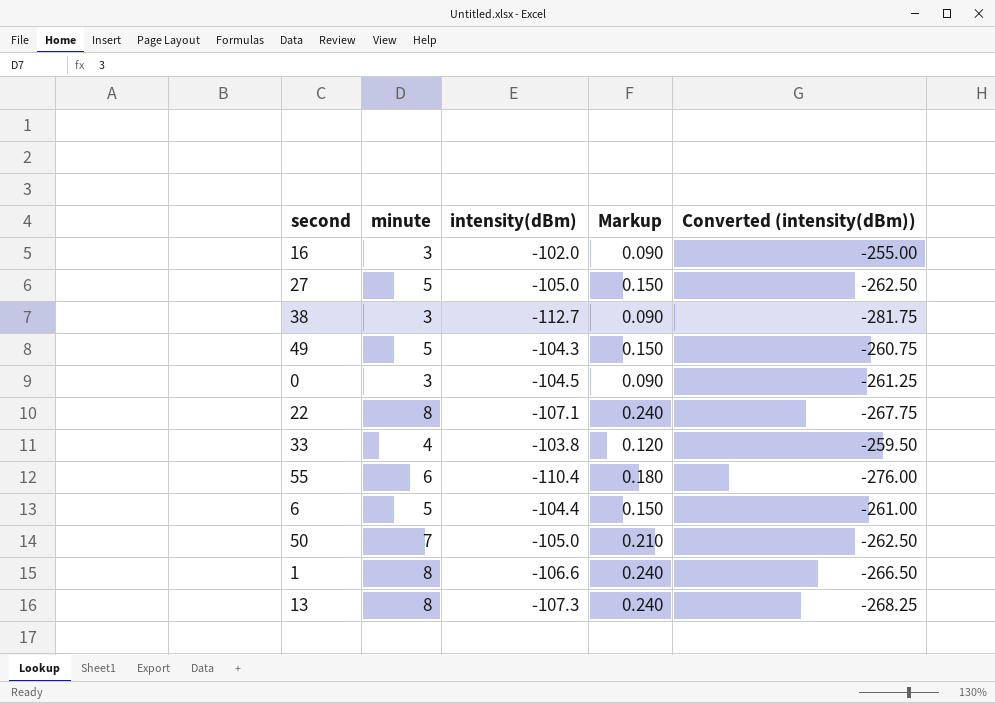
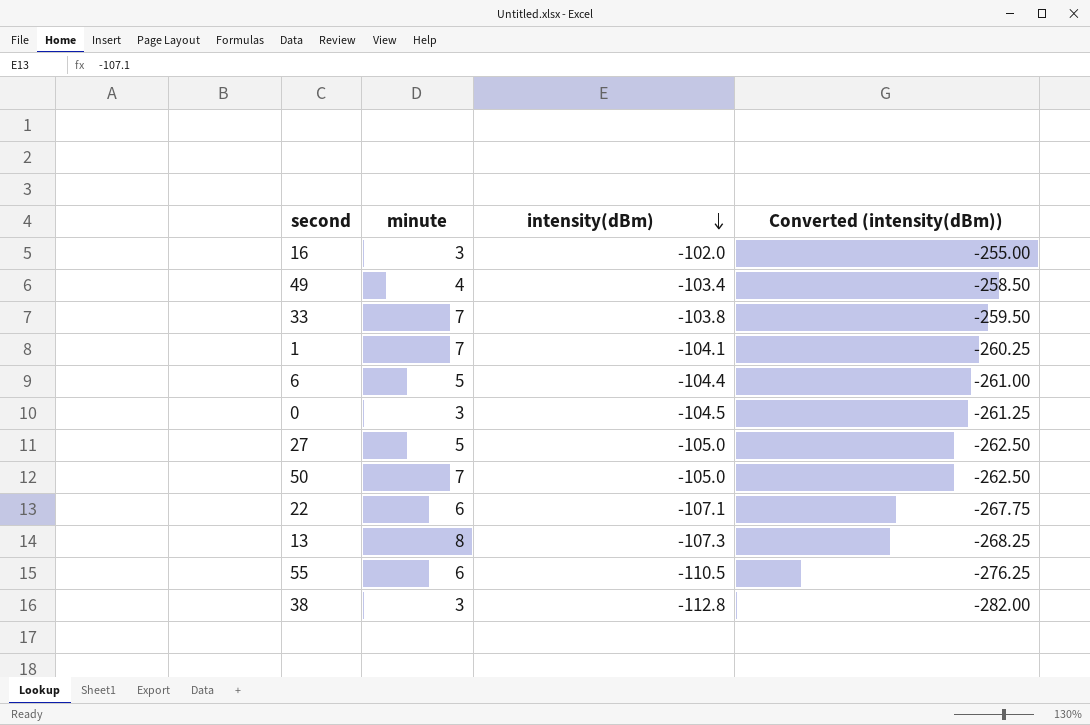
row order: none -> intensity(dBm) descending
column Markup | formula: [minute] * 0.03 -> none
49 | minute: 5 -> 4
49 | intensity(dBm): -104.3 -> -103.4
49 | Converted (intensity(dBm)): -260.75 -> -258.50
33 | minute: 4 -> 7
1 | minute: 8 -> 7
1 | intensity(dBm): -106.6 -> -104.1
1 | Converted (intensity(dBm)): -266.50 -> -260.25
22 | minute: 8 -> 6
55 | intensity(dBm): -110.4 -> -110.5
55 | Converted (intensity(dBm)): -276.00 -> -276.25
38 | intensity(dBm): -112.7 -> -112.8
38 | Converted (intensity(dBm)): -281.75 -> -282.00

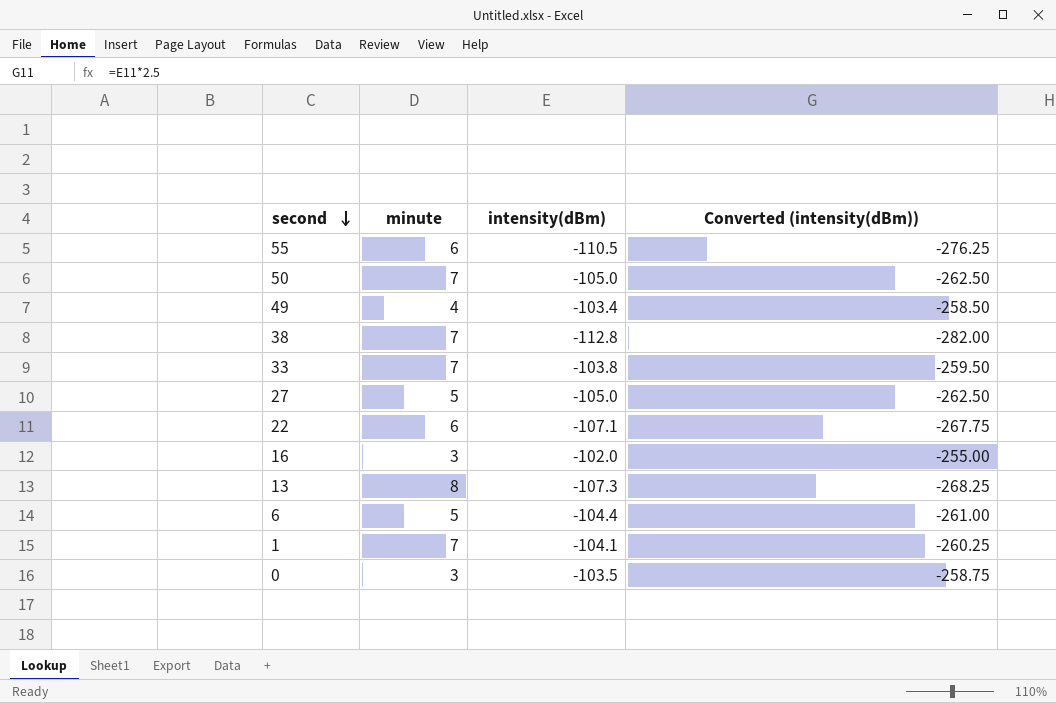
row order: intensity(dBm) descending -> second descending
38 | minute: 3 -> 7
0 | intensity(dBm): -104.5 -> -103.5
0 | Converted (intensity(dBm)): -261.25 -> -258.75

